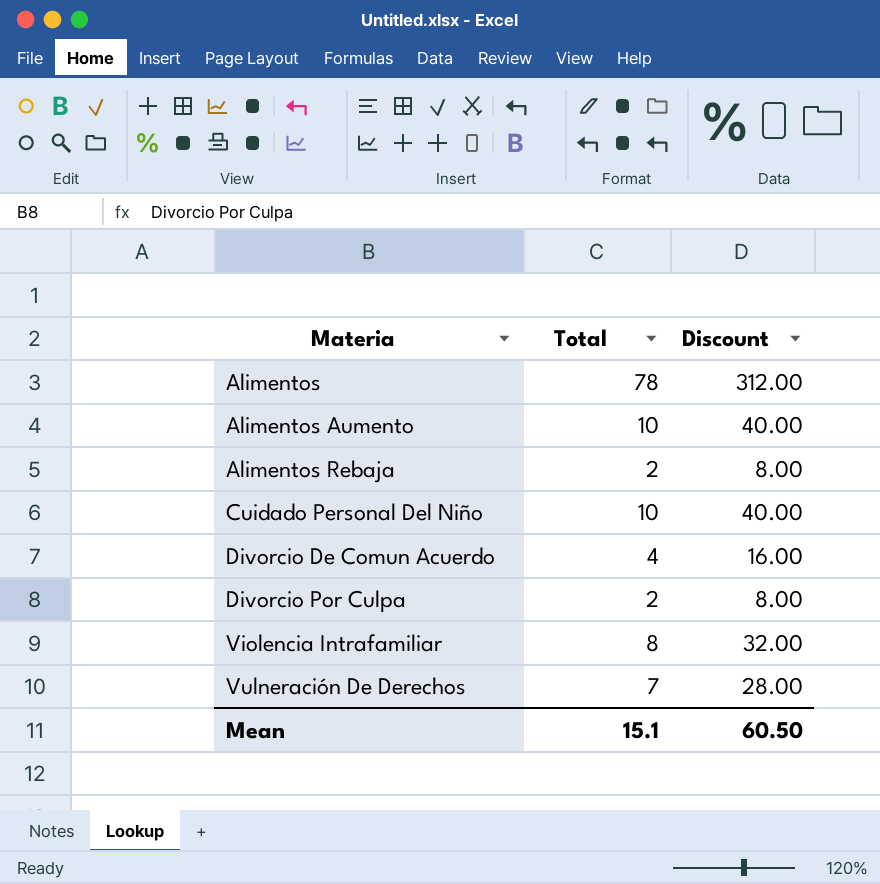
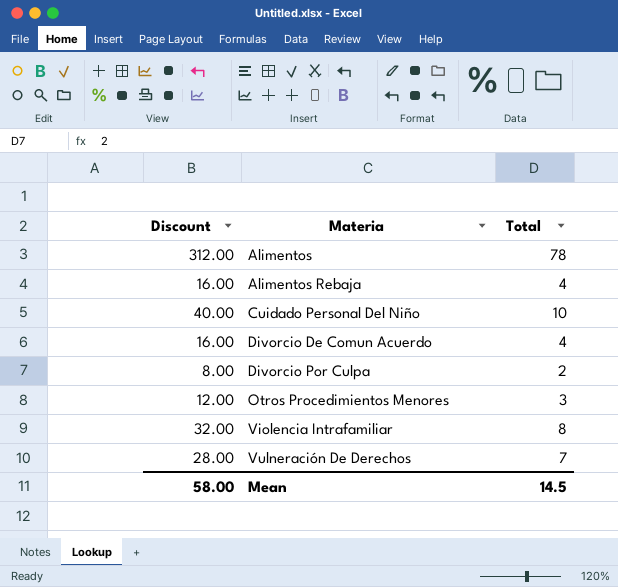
column Discount | position: 3 -> 1
row Alimentos Aumento: 10 | 40.00 -> none
Alimentos Rebaja | Discount: 8.00 -> 16.00
Alimentos Rebaja | Total: 2 -> 4
row Otros Procedimientos Menores: none -> 12.00 | 3
Mean | Discount: 60.50 -> 58.00
Mean | Total: 15.1 -> 14.5

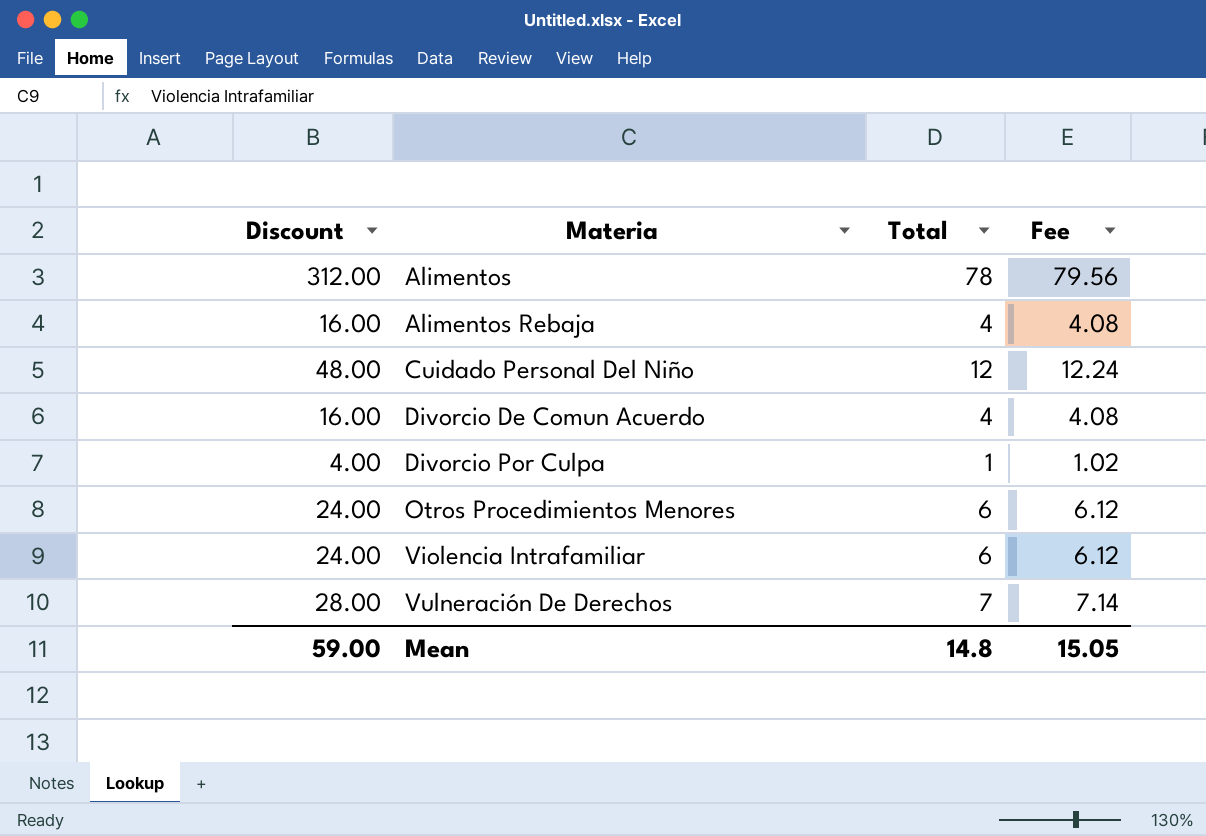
column Fee | formula: none -> [Total] * 1.02
Cuidado Personal Del Niño | Discount: 40.00 -> 48.00
Cuidado Personal Del Niño | Total: 10 -> 12
Divorcio Por Culpa | Discount: 8.00 -> 4.00
Divorcio Por Culpa | Total: 2 -> 1
Otros Procedimientos Menores | Discount: 12.00 -> 24.00
Otros Procedimientos Menores | Total: 3 -> 6
Violencia Intrafamiliar | Discount: 32.00 -> 24.00
Violencia Intrafamiliar | Total: 8 -> 6
Mean | Discount: 58.00 -> 59.00
Mean | Total: 14.5 -> 14.8

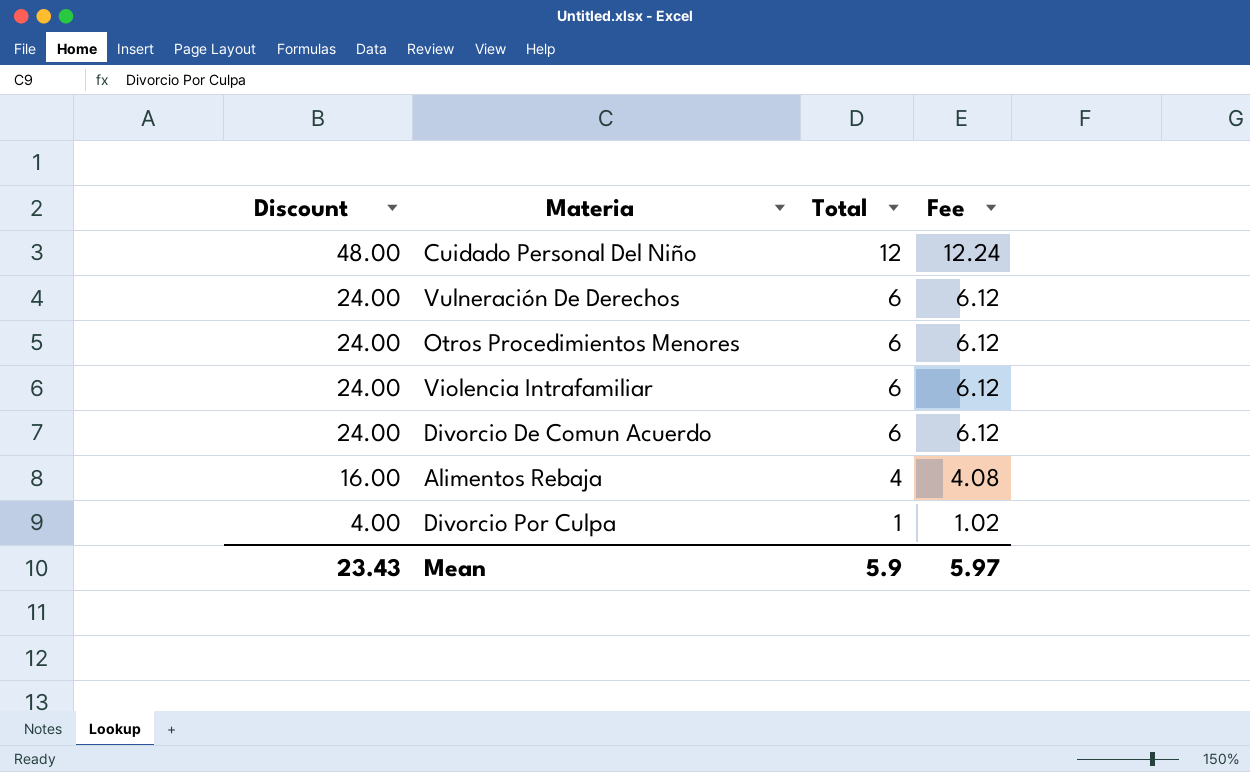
row order: Materia ascending -> Discount descending
row Alimentos: 312.00 | 78 | 79.56 -> none
Vulneración De Derechos | Discount: 28.00 -> 24.00
Vulneración De Derechos | Total: 7 -> 6
Vulneración De Derechos | Fee: 7.14 -> 6.12
Divorcio De Comun Acuerdo | Discount: 16.00 -> 24.00
Divorcio De Comun Acuerdo | Total: 4 -> 6
Divorcio De Comun Acuerdo | Fee: 4.08 -> 6.12
Mean | Discount: 59.00 -> 23.43
Mean | Total: 14.8 -> 5.9
Mean | Fee: 15.05 -> 5.97

